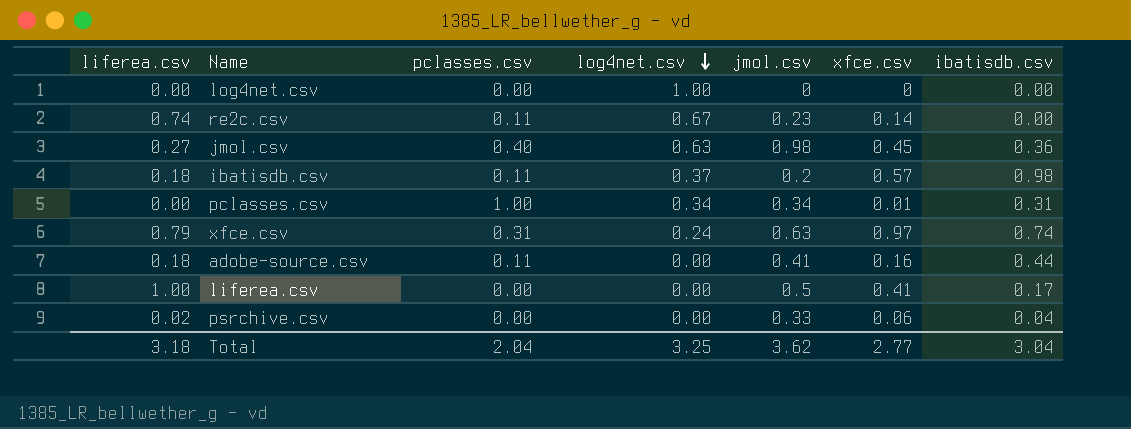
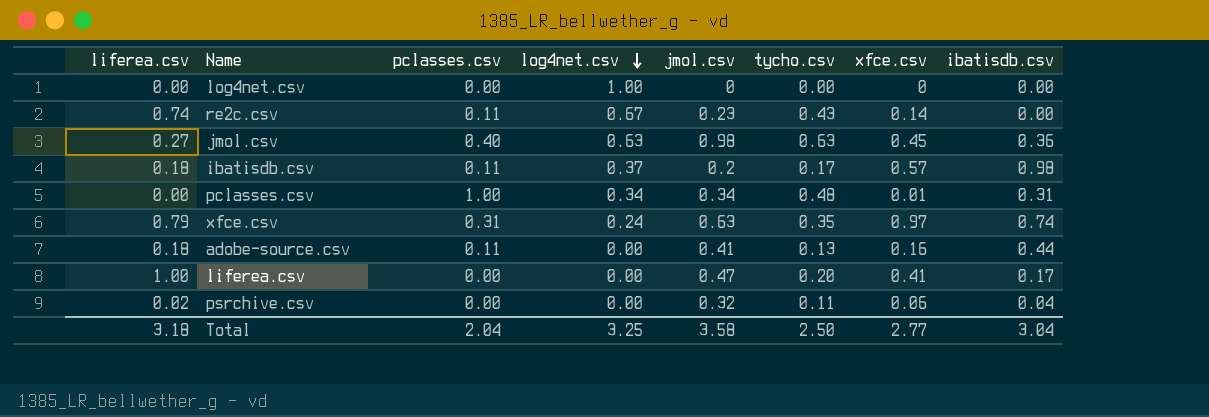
column tycho.csv | position: none -> 6
liferea.csv | jmol.csv: 0.5 -> 0.47
psrchive.csv | jmol.csv: 0.33 -> 0.32
Total | jmol.csv: 3.62 -> 3.58

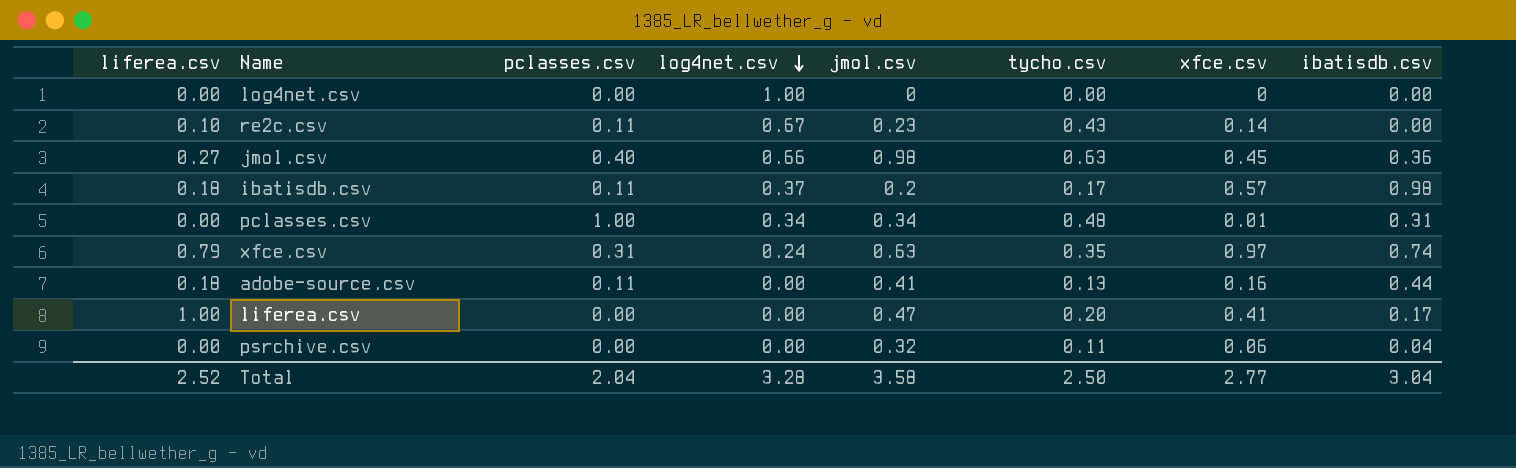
re2c.csv | liferea.csv: 0.74 -> 0.10
jmol.csv | log4net.csv: 0.63 -> 0.66
psrchive.csv | liferea.csv: 0.02 -> 0.00
Total | liferea.csv: 3.18 -> 2.52
Total | log4net.csv: 3.25 -> 3.28

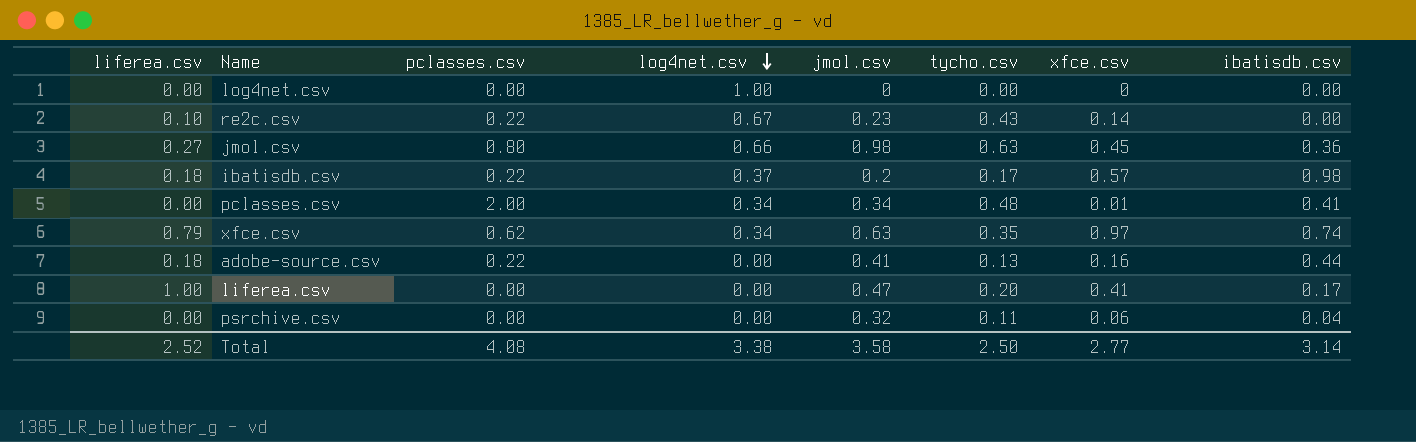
re2c.csv | pclasses.csv: 0.11 -> 0.22
jmol.csv | pclasses.csv: 0.40 -> 0.80
ibatisdb.csv | pclasses.csv: 0.11 -> 0.22
pclasses.csv | pclasses.csv: 1.00 -> 2.00
pclasses.csv | ibatisdb.csv: 0.31 -> 0.41
xfce.csv | pclasses.csv: 0.31 -> 0.62
xfce.csv | log4net.csv: 0.24 -> 0.34
adobe-source.csv | pclasses.csv: 0.11 -> 0.22
Total | pclasses.csv: 2.04 -> 4.08
Total | log4net.csv: 3.28 -> 3.38
Total | ibatisdb.csv: 3.04 -> 3.14

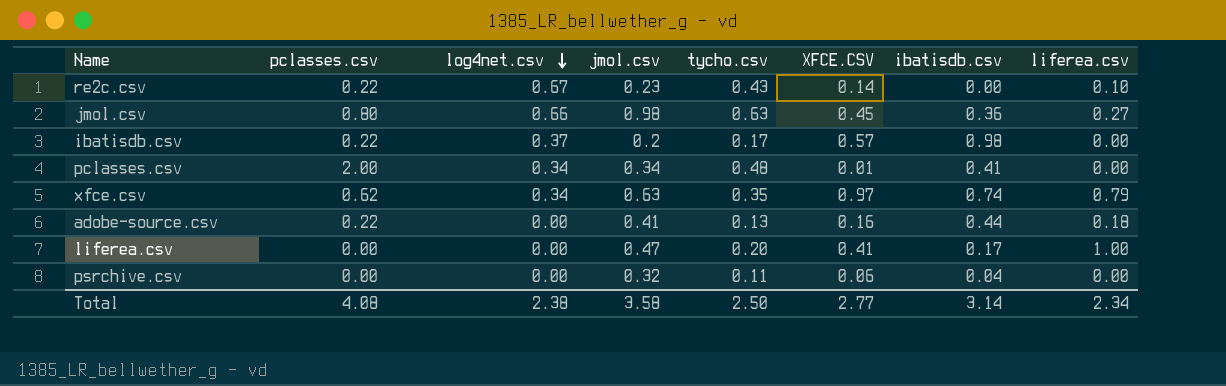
column name: xfce.csv -> XFCE.CSV
column liferea.csv | position: 1 -> 8
row log4net.csv: 0.00 | 0.00 | 1.00 | 0 | 0.00 | 0 | 0.00 -> none
ibatisdb.csv | liferea.csv: 0.18 -> 0.00
Total | log4net.csv: 3.38 -> 2.38
Total | liferea.csv: 2.52 -> 2.34

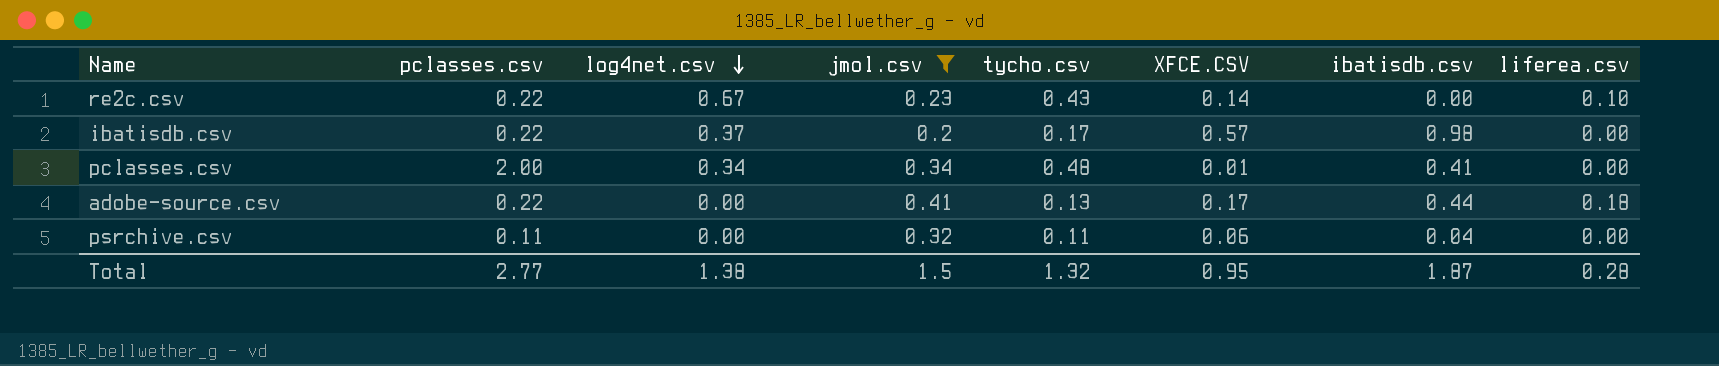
filter: none -> jmol.csv <= 0.41
adobe-source.csv | XFCE.CSV: 0.16 -> 0.17
psrchive.csv | pclasses.csv: 0.00 -> 0.11
Total | pclasses.csv: 4.08 -> 2.77
Total | log4net.csv: 2.38 -> 1.38
Total | jmol.csv: 3.58 -> 1.5
Total | tycho.csv: 2.50 -> 1.32
Total | XFCE.CSV: 2.77 -> 0.95
Total | ibatisdb.csv: 3.14 -> 1.87
Total | liferea.csv: 2.34 -> 0.28

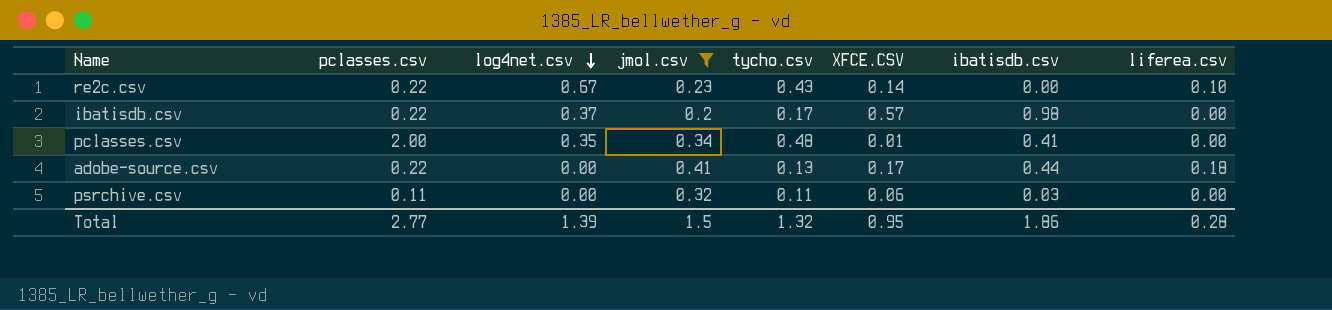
pclasses.csv | log4net.csv: 0.34 -> 0.35
psrchive.csv | ibatisdb.csv: 0.04 -> 0.03
Total | log4net.csv: 1.38 -> 1.39
Total | ibatisdb.csv: 1.87 -> 1.86

